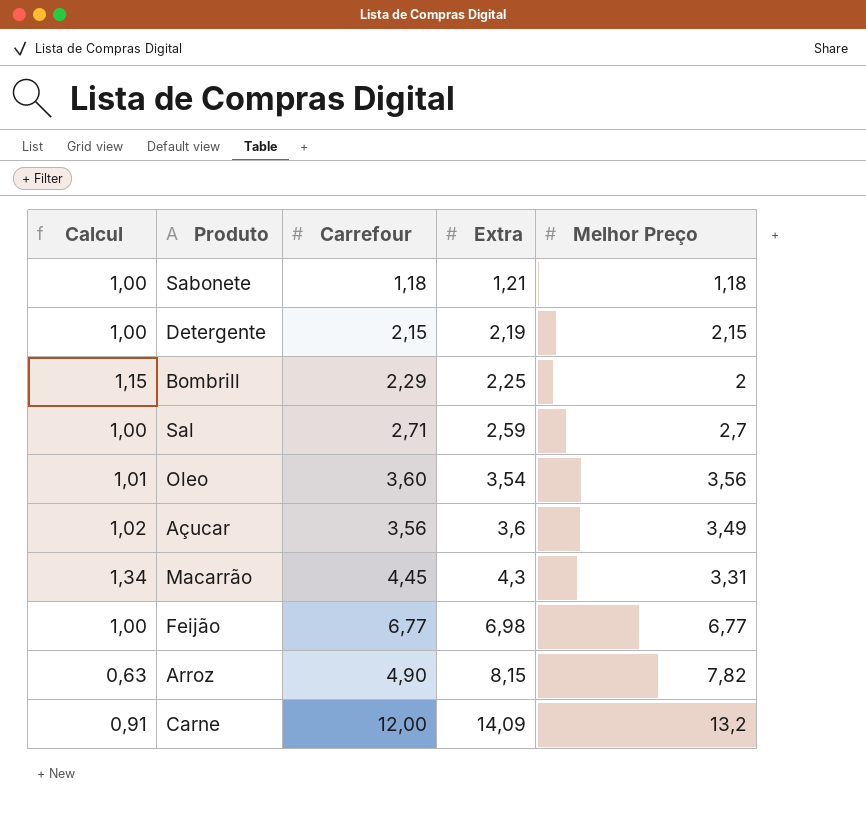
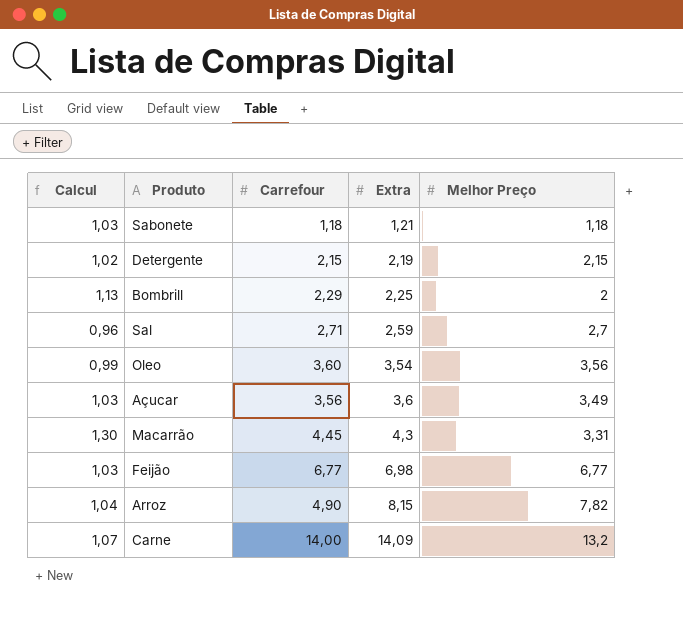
column Calcul | formula: [Carrefour] / [Melhor Preço] -> [Extra] / [Melhor Preço]
Carne | Carrefour: 12,00 -> 14,00

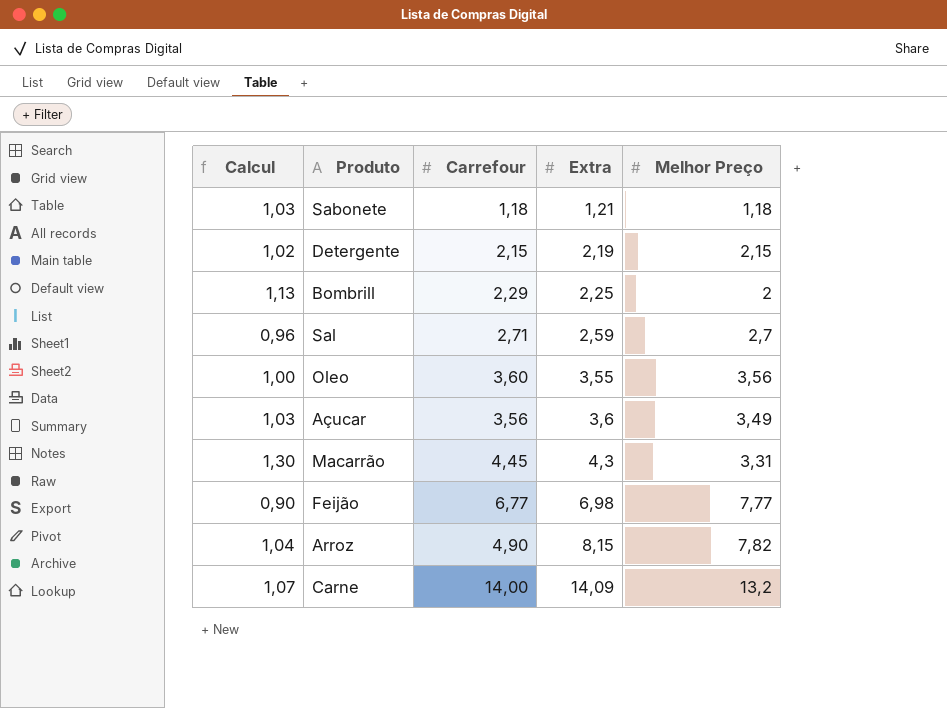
Oleo | Calcul: 0,99 -> 1,00
Oleo | Extra: 3,54 -> 3,55
Feijão | Calcul: 1,03 -> 0,90
Feijão | Melhor Preço: 6,77 -> 7,77

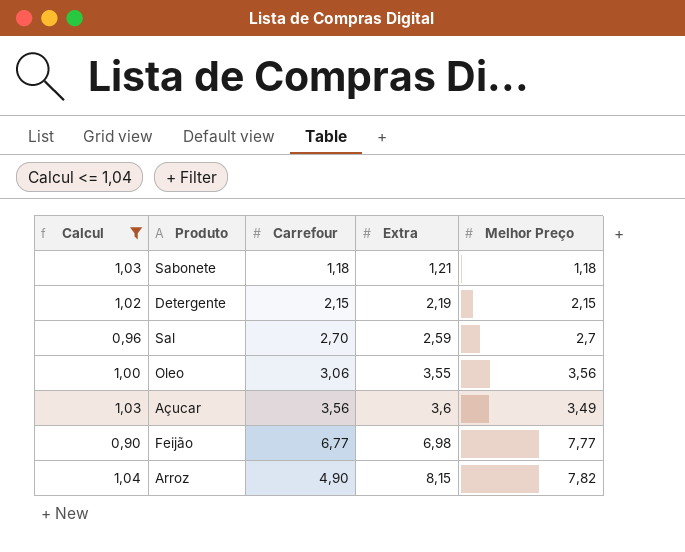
filter: none -> Calcul <= 1,04
Sal | Carrefour: 2,71 -> 2,70
Oleo | Carrefour: 3,60 -> 3,06

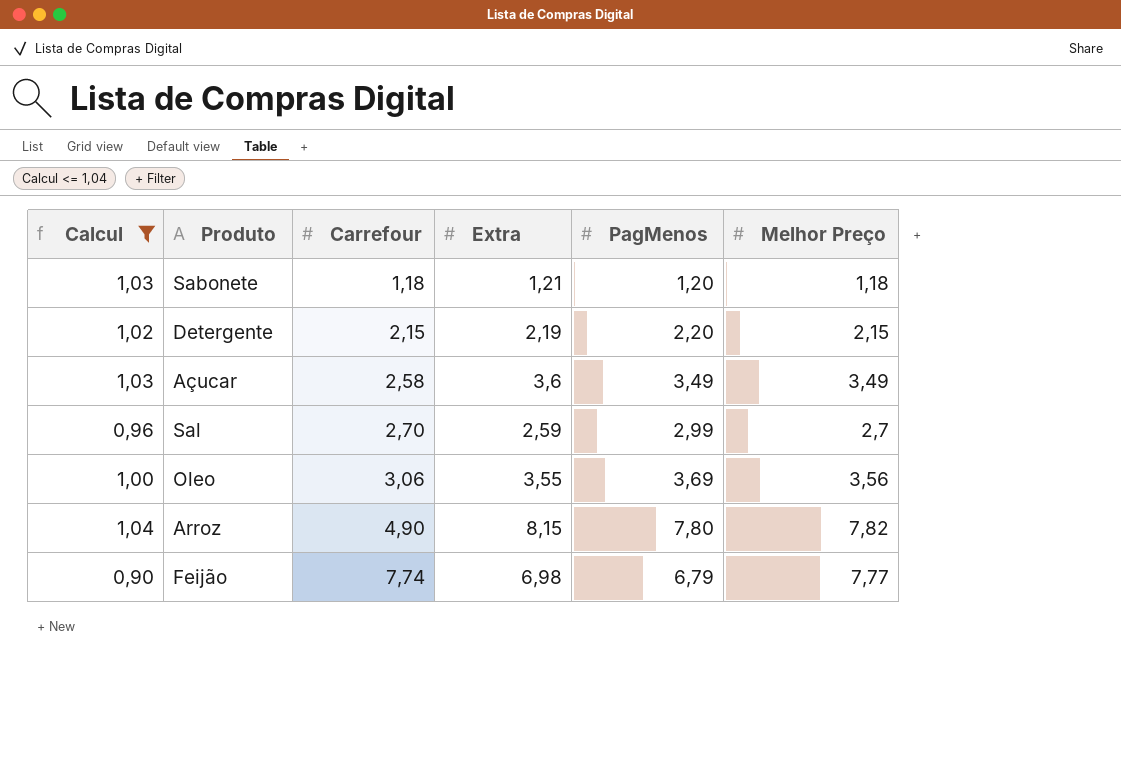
row order: Extra ascending -> Carrefour ascending
column PagMenos | position: none -> 5
Açucar | Carrefour: 3,56 -> 2,58
Feijão | Carrefour: 6,77 -> 7,74

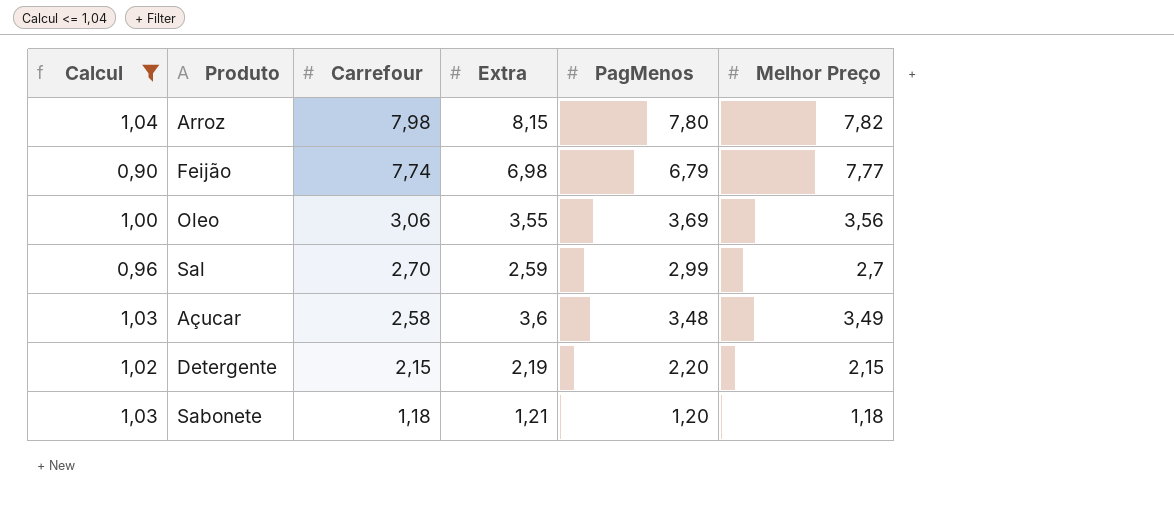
row order: Carrefour ascending -> Carrefour descending
Arroz | Carrefour: 4,90 -> 7,98
Açucar | PagMenos: 3,49 -> 3,48

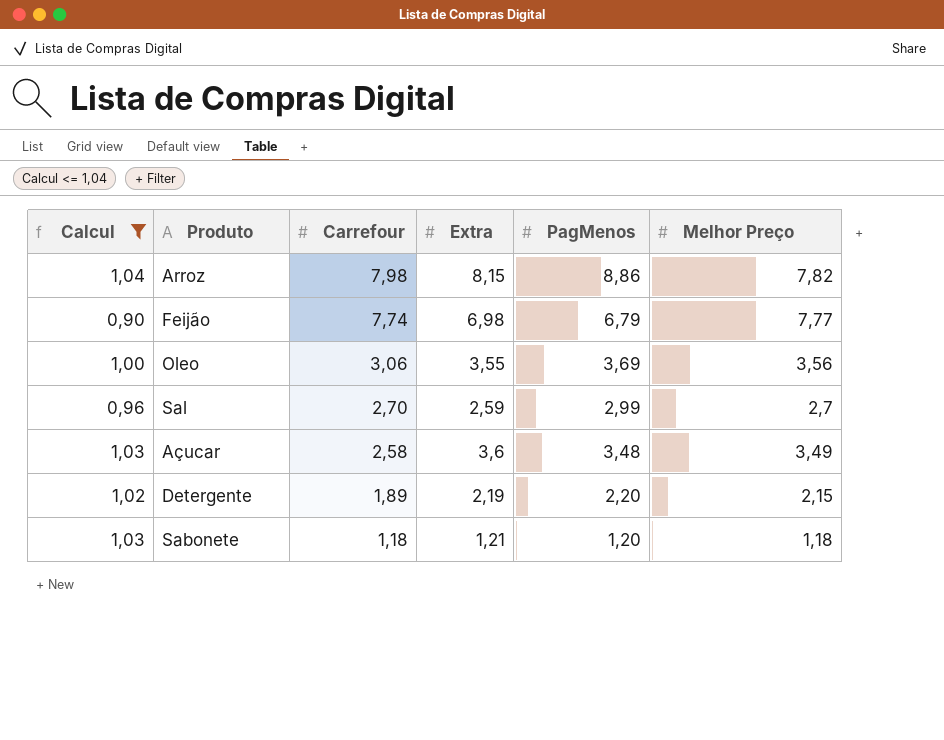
Arroz | PagMenos: 7,80 -> 8,86
Detergente | Carrefour: 2,15 -> 1,89

